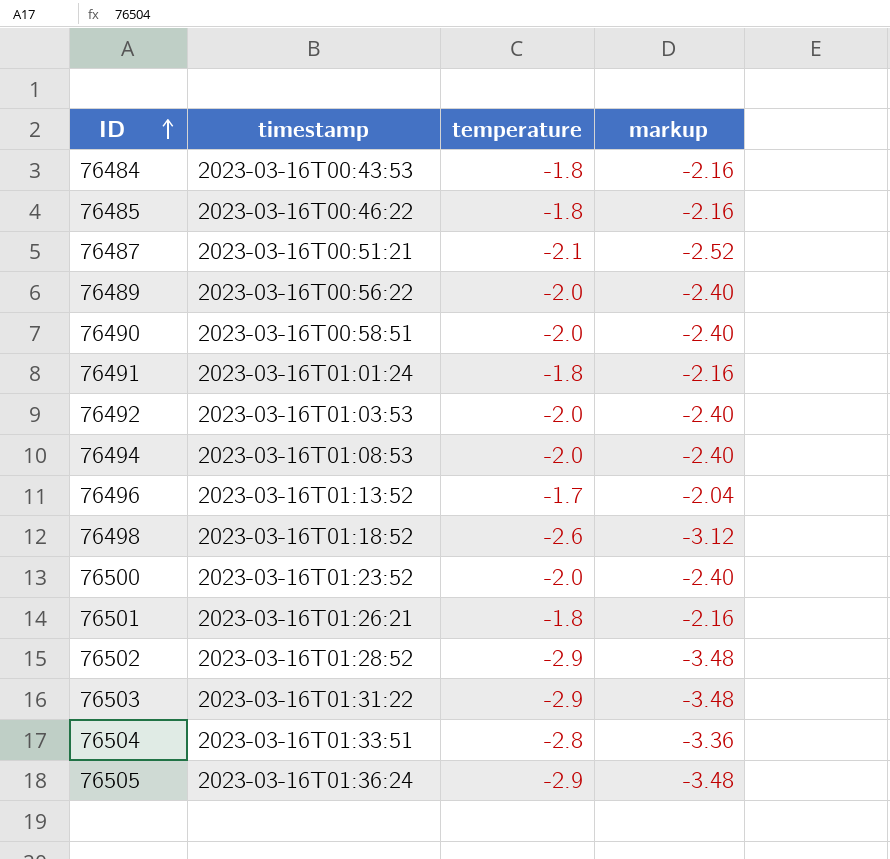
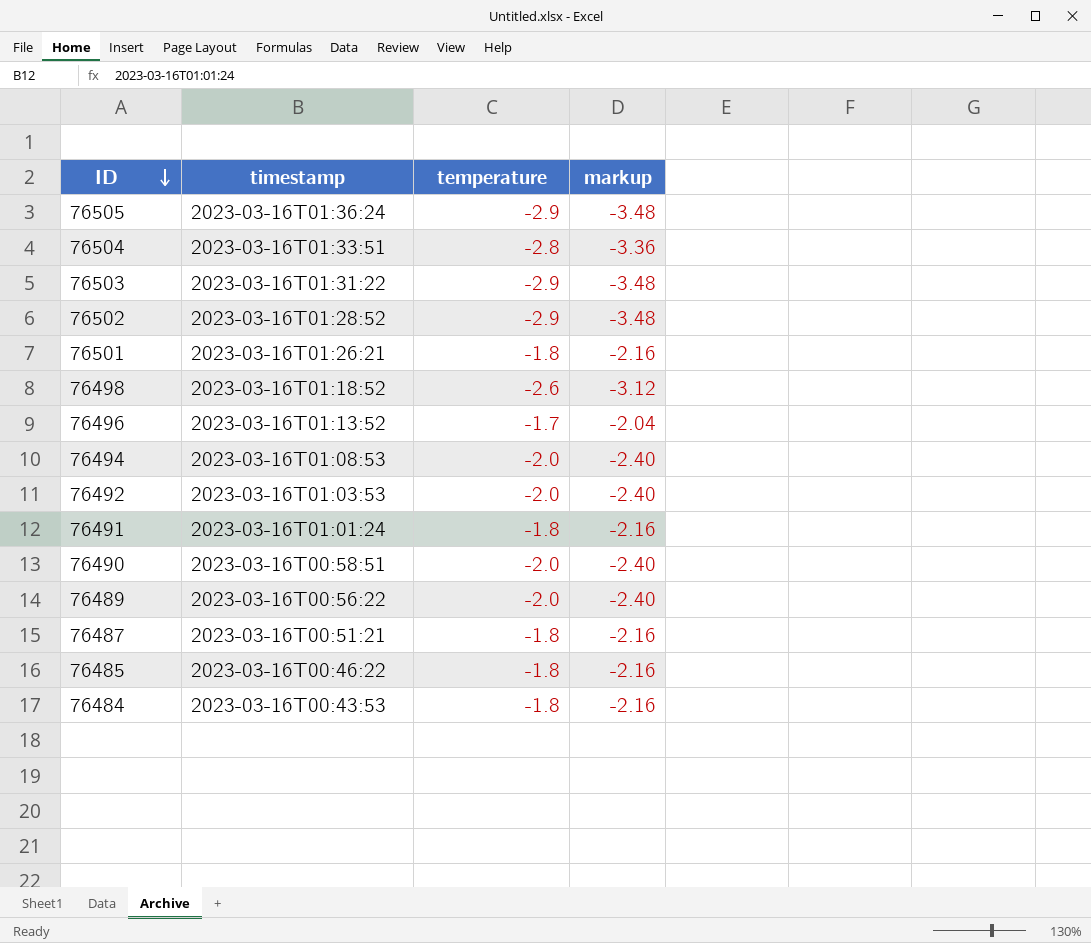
row order: ID ascending -> ID descending
row 76500: 2023-03-16T01:23:52 | -2.0 | -2.40 -> none
76487 | temperature: -2.1 -> -1.8
76487 | markup: -2.52 -> -2.16

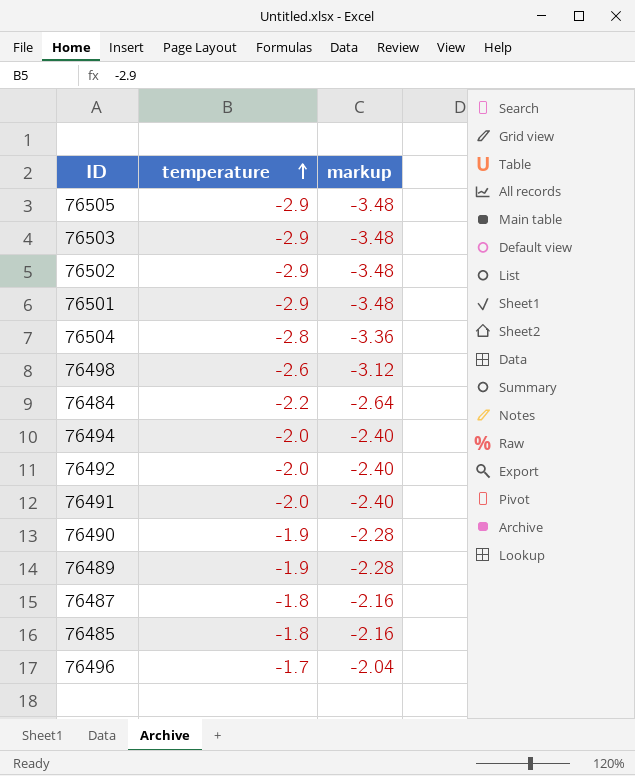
row order: ID descending -> temperature ascending
column timestamp | position: 2 -> none
76501 | temperature: -1.8 -> -2.9
76501 | markup: -2.16 -> -3.48
76484 | temperature: -1.8 -> -2.2
76484 | markup: -2.16 -> -2.64
76491 | temperature: -1.8 -> -2.0
76491 | markup: -2.16 -> -2.40
76490 | temperature: -2.0 -> -1.9
76490 | markup: -2.40 -> -2.28
76489 | temperature: -2.0 -> -1.9
76489 | markup: -2.40 -> -2.28

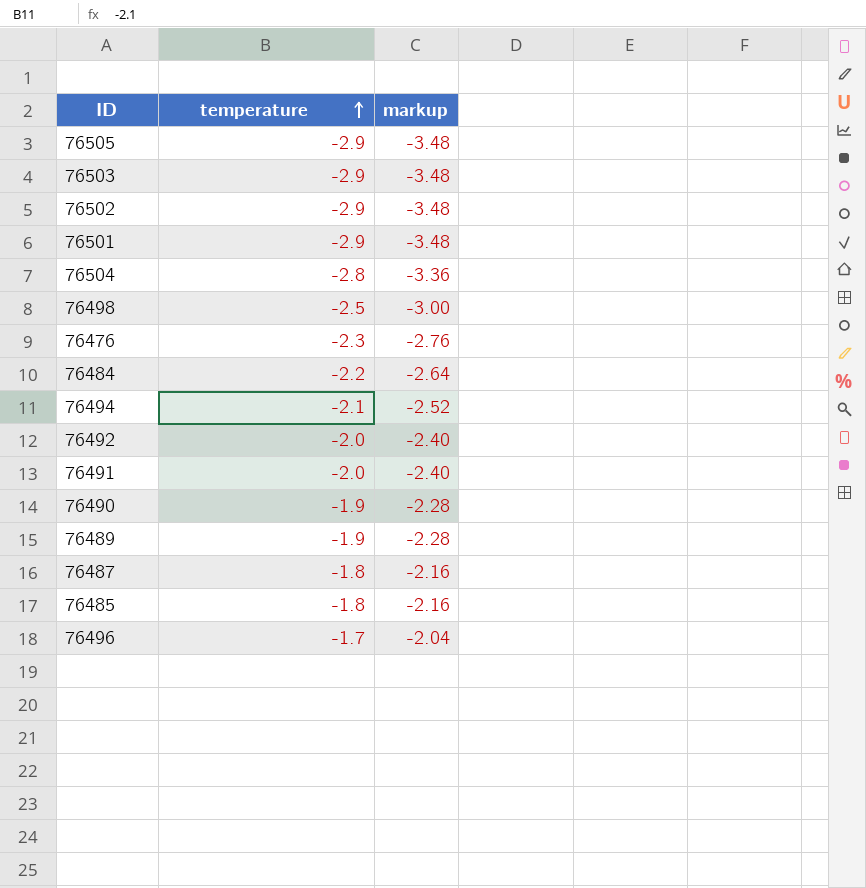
76498 | temperature: -2.6 -> -2.5
76498 | markup: -3.12 -> -3.00
row 76476: none -> -2.3 | -2.76
76494 | temperature: -2.0 -> -2.1
76494 | markup: -2.40 -> -2.52

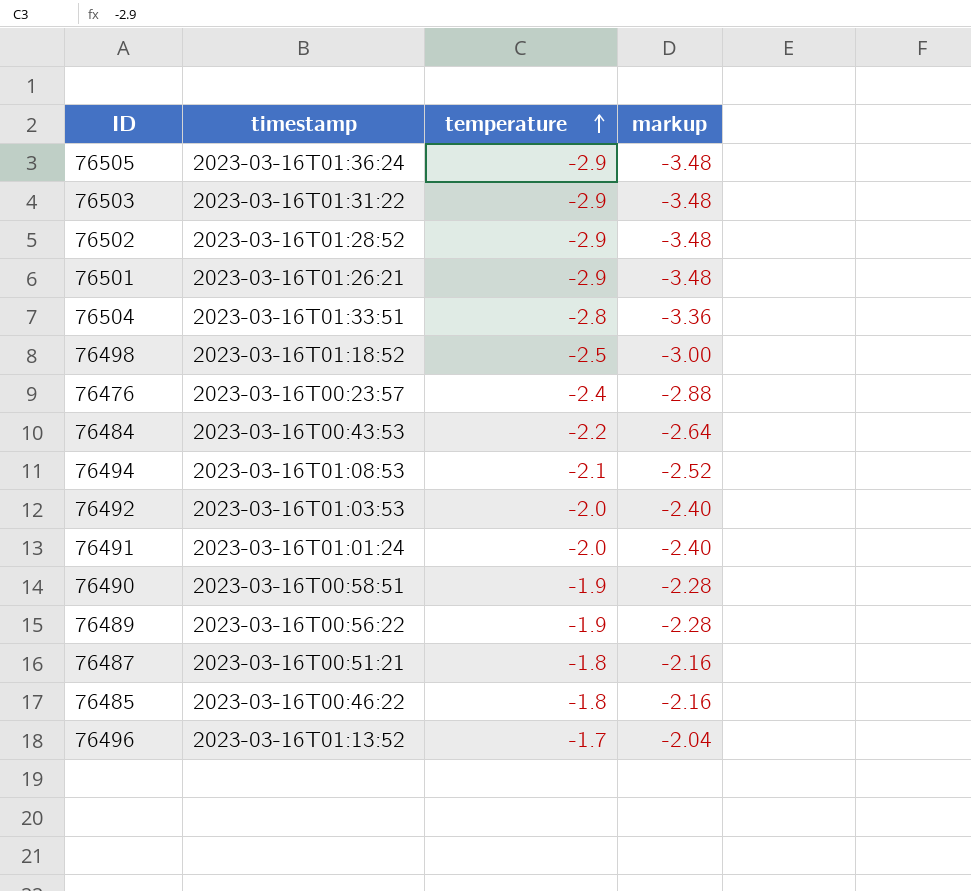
column timestamp | position: none -> 2
76476 | temperature: -2.3 -> -2.4
76476 | markup: -2.76 -> -2.88

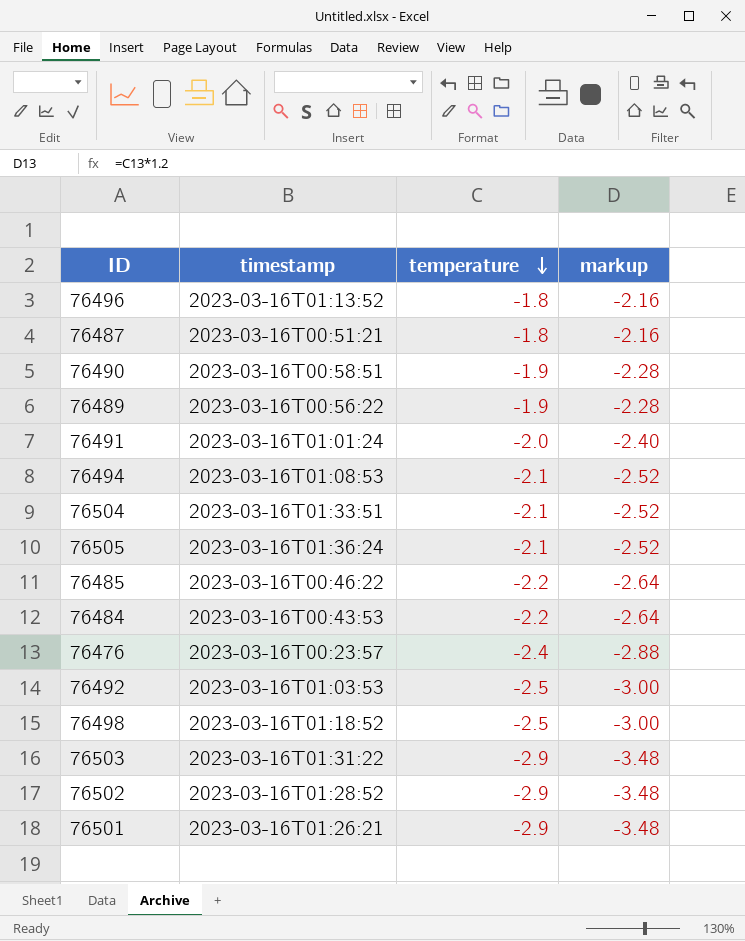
row order: temperature ascending -> temperature descending
76496 | temperature: -1.7 -> -1.8
76496 | markup: -2.04 -> -2.16
76504 | temperature: -2.8 -> -2.1
76504 | markup: -3.36 -> -2.52
76505 | temperature: -2.9 -> -2.1
76505 | markup: -3.48 -> -2.52
76485 | temperature: -1.8 -> -2.2
76485 | markup: -2.16 -> -2.64
76492 | temperature: -2.0 -> -2.5
76492 | markup: -2.40 -> -3.00

